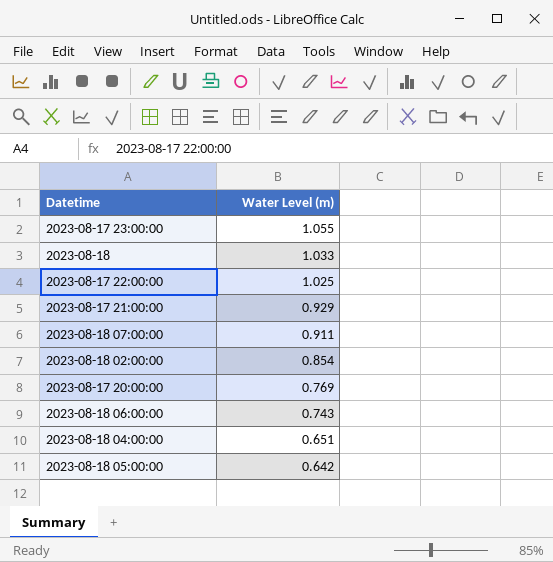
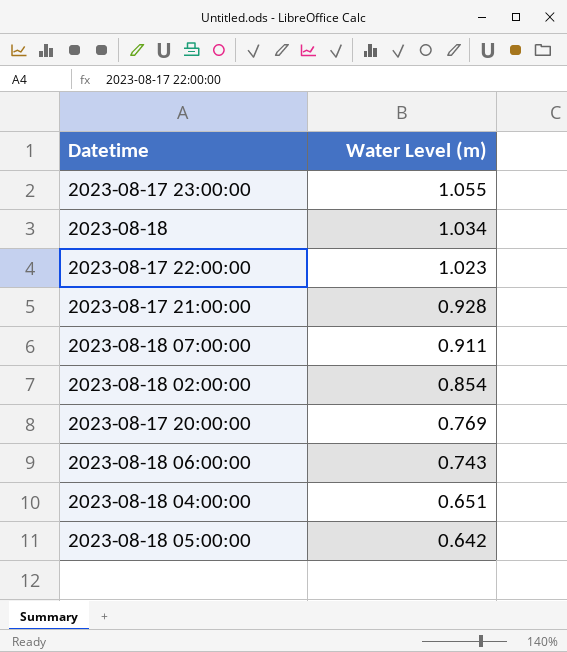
2023-08-18 | Water Level (m): 1.033 -> 1.034
2023-08-17 22:00:00 | Water Level (m): 1.025 -> 1.023
2023-08-17 21:00:00 | Water Level (m): 0.929 -> 0.928

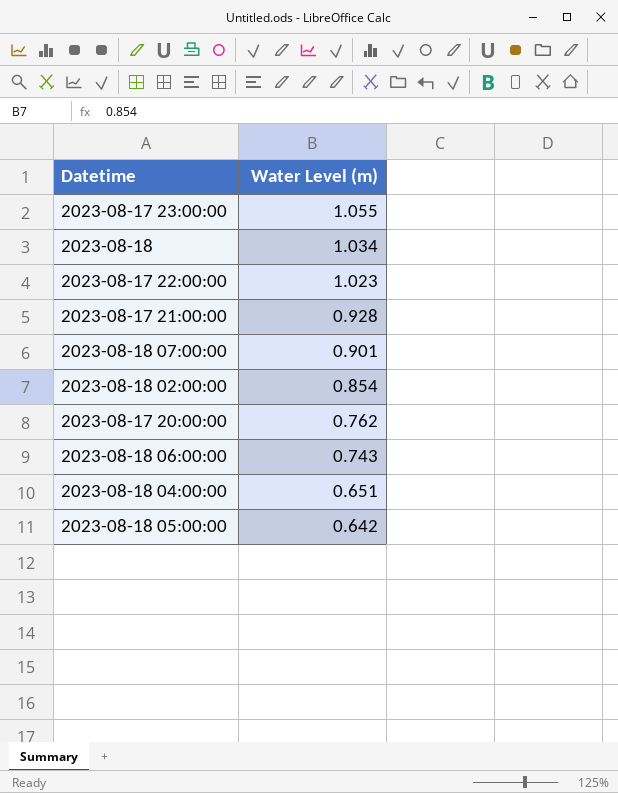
2023-08-18 07:00:00 | Water Level (m): 0.911 -> 0.901
2023-08-17 20:00:00 | Water Level (m): 0.769 -> 0.762

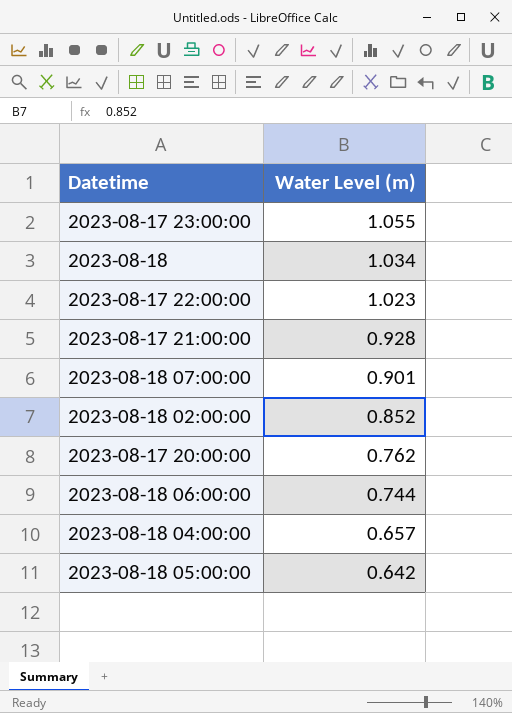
2023-08-18 02:00:00 | Water Level (m): 0.854 -> 0.852
2023-08-18 06:00:00 | Water Level (m): 0.743 -> 0.744
2023-08-18 04:00:00 | Water Level (m): 0.651 -> 0.657

